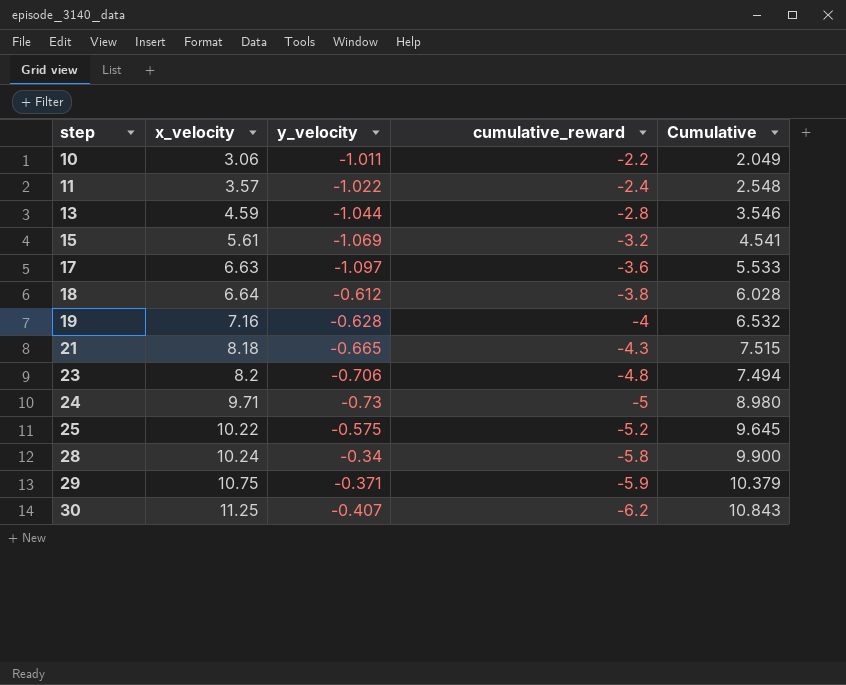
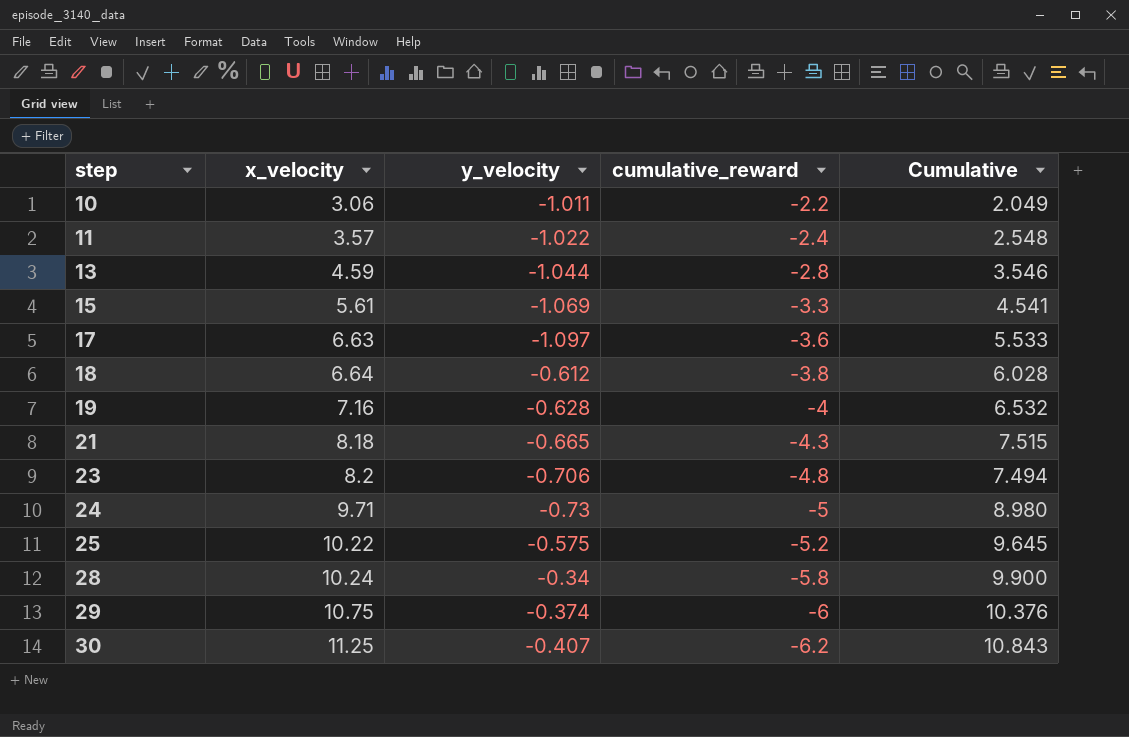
15 | cumulative_reward: -3.2 -> -3.3
29 | y_velocity: -0.371 -> -0.374
29 | cumulative_reward: -5.9 -> -6
29 | Cumulative: 10.379 -> 10.376

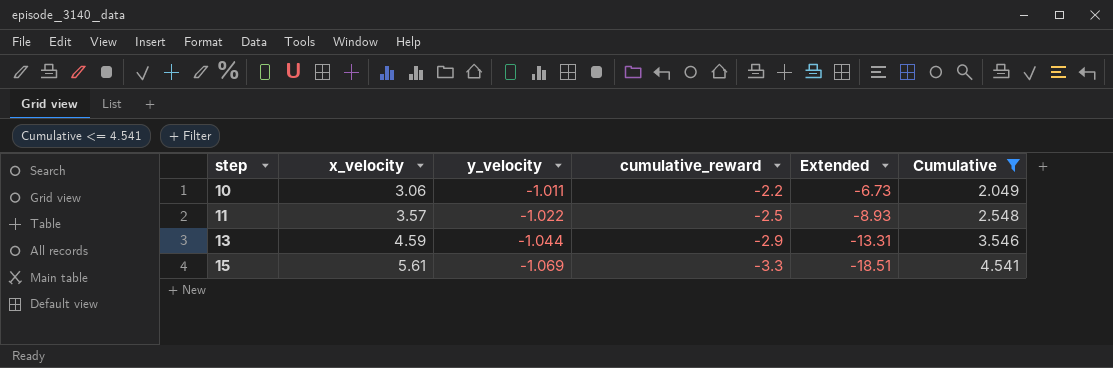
filter: none -> Cumulative <= 4.541
column Extended | formula: none -> [x_velocity] * [cumulative_reward]
11 | cumulative_reward: -2.4 -> -2.5
13 | cumulative_reward: -2.8 -> -2.9

